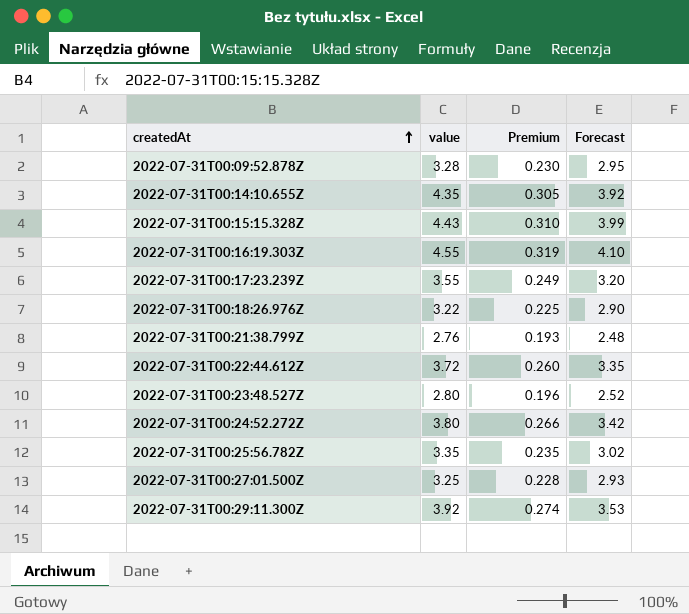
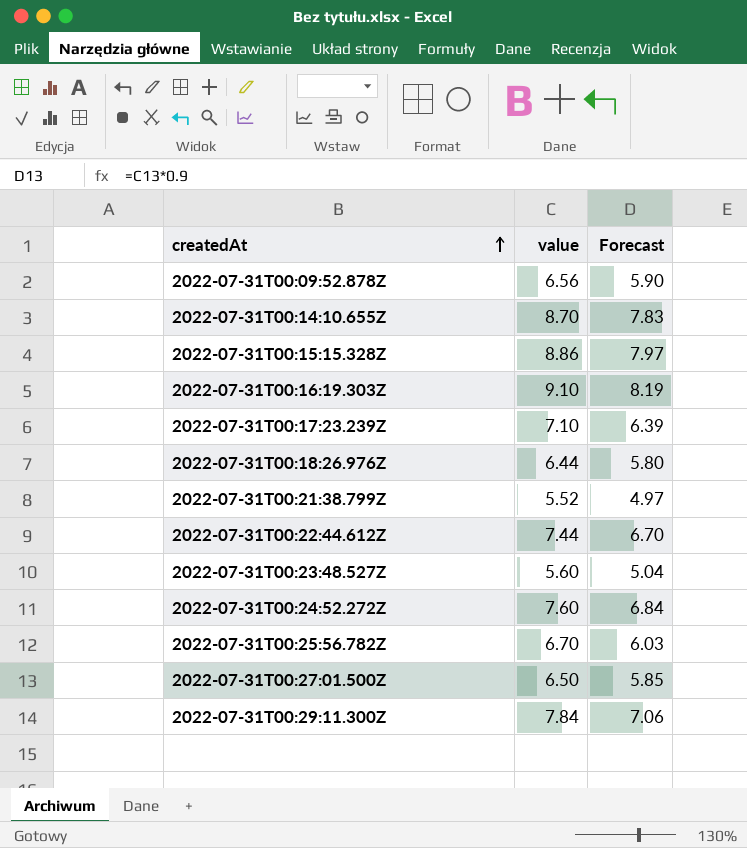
column Premium | formula: [value] * 0.07 -> none
2022-07-31T00:09:52.878Z | value: 3.28 -> 6.56
2022-07-31T00:09:52.878Z | Forecast: 2.95 -> 5.90
2022-07-31T00:14:10.655Z | value: 4.35 -> 8.70
2022-07-31T00:14:10.655Z | Forecast: 3.92 -> 7.83
2022-07-31T00:15:15.328Z | value: 4.43 -> 8.86
2022-07-31T00:15:15.328Z | Forecast: 3.99 -> 7.97
2022-07-31T00:16:19.303Z | value: 4.55 -> 9.10
2022-07-31T00:16:19.303Z | Forecast: 4.10 -> 8.19
2022-07-31T00:17:23.239Z | value: 3.55 -> 7.10
2022-07-31T00:17:23.239Z | Forecast: 3.20 -> 6.39
2022-07-31T00:18:26.976Z | value: 3.22 -> 6.44
2022-07-31T00:18:26.976Z | Forecast: 2.90 -> 5.80
2022-07-31T00:21:38.799Z | value: 2.76 -> 5.52
2022-07-31T00:21:38.799Z | Forecast: 2.48 -> 4.97
2022-07-31T00:22:44.612Z | value: 3.72 -> 7.44
2022-07-31T00:22:44.612Z | Forecast: 3.35 -> 6.70
2022-07-31T00:23:48.527Z | value: 2.80 -> 5.60
2022-07-31T00:23:48.527Z | Forecast: 2.52 -> 5.04
2022-07-31T00:24:52.272Z | value: 3.80 -> 7.60
2022-07-31T00:24:52.272Z | Forecast: 3.42 -> 6.84
2022-07-31T00:25:56.782Z | value: 3.35 -> 6.70
2022-07-31T00:25:56.782Z | Forecast: 3.02 -> 6.03
2022-07-31T00:27:01.500Z | value: 3.25 -> 6.50
2022-07-31T00:27:01.500Z | Forecast: 2.93 -> 5.85
2022-07-31T00:29:11.300Z | value: 3.92 -> 7.84
2022-07-31T00:29:11.300Z | Forecast: 3.53 -> 7.06

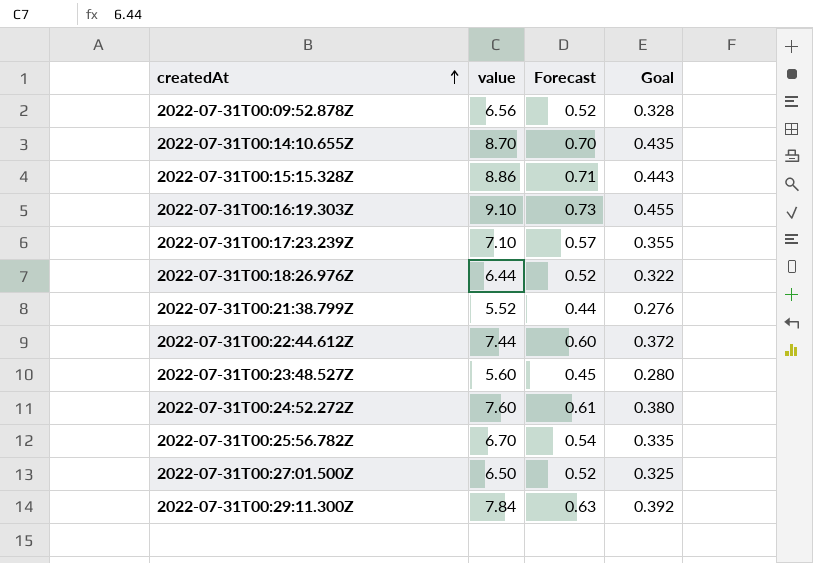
column Forecast | formula: [value] * 0.9 -> [value] * 0.08
column Goal | formula: none -> [value] * 0.05

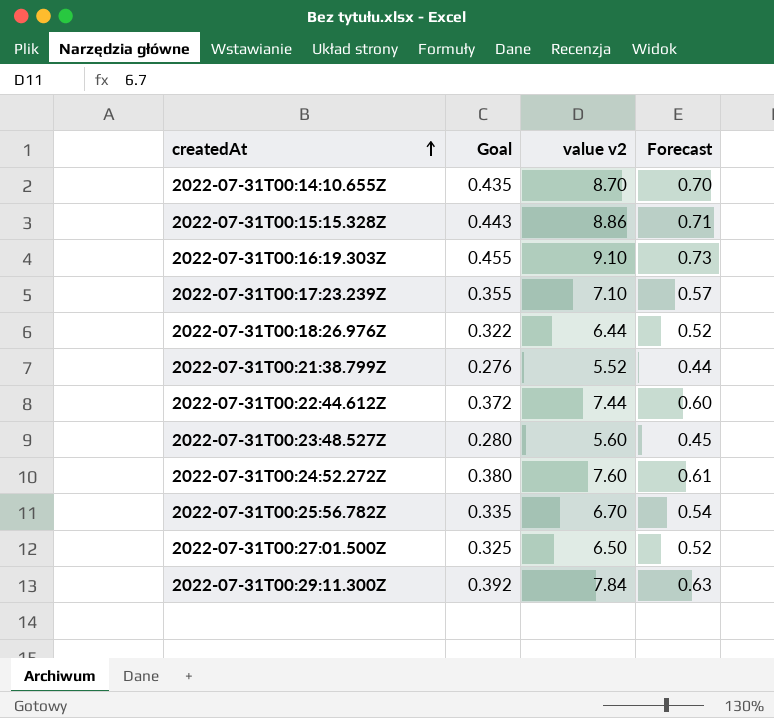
column Goal | position: 4 -> 2
column name: value -> value v2
row 2022-07-31T00:09:52.878Z: 6.56 | 0.52 | 0.328 -> none

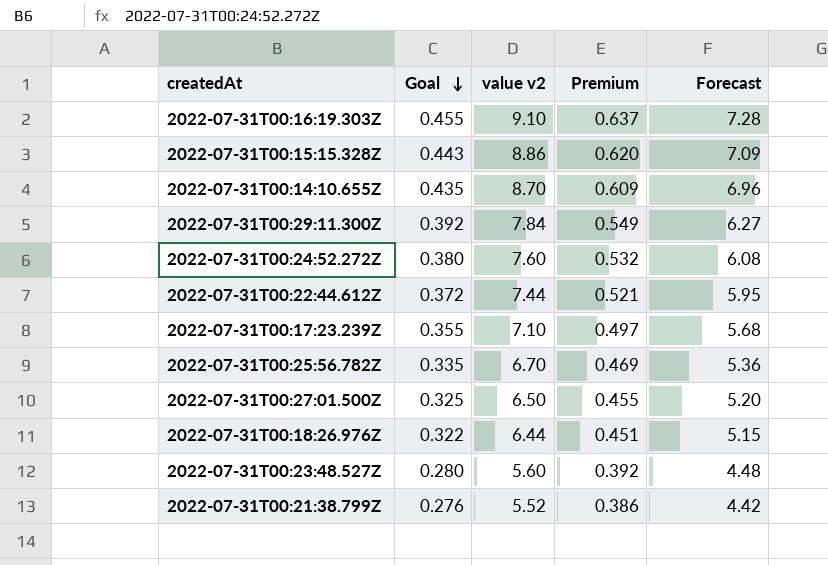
row order: createdAt ascending -> Goal descending
column Premium | formula: none -> [value v2] * 0.07
column Forecast | formula: [value v2] * 0.08 -> [value v2] * 0.8

